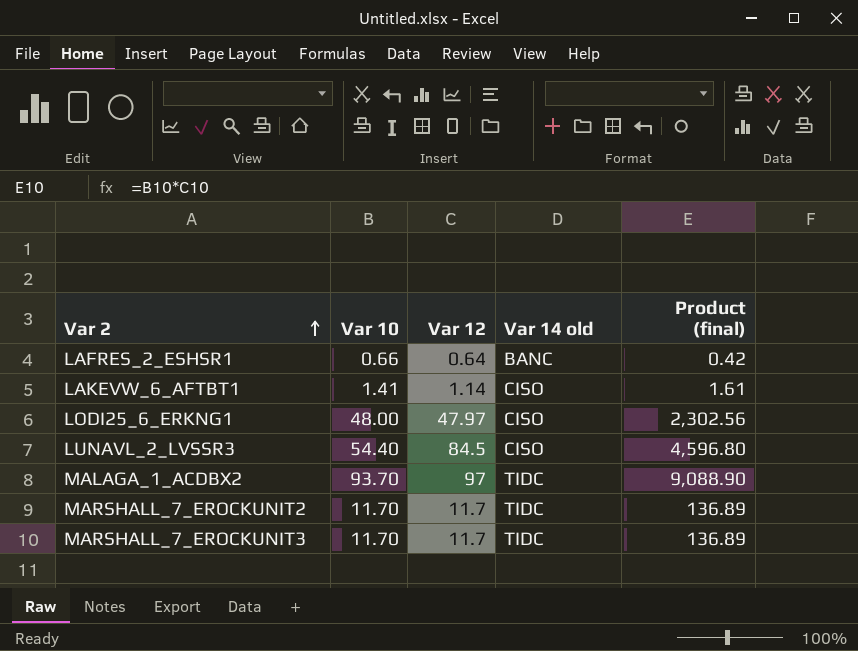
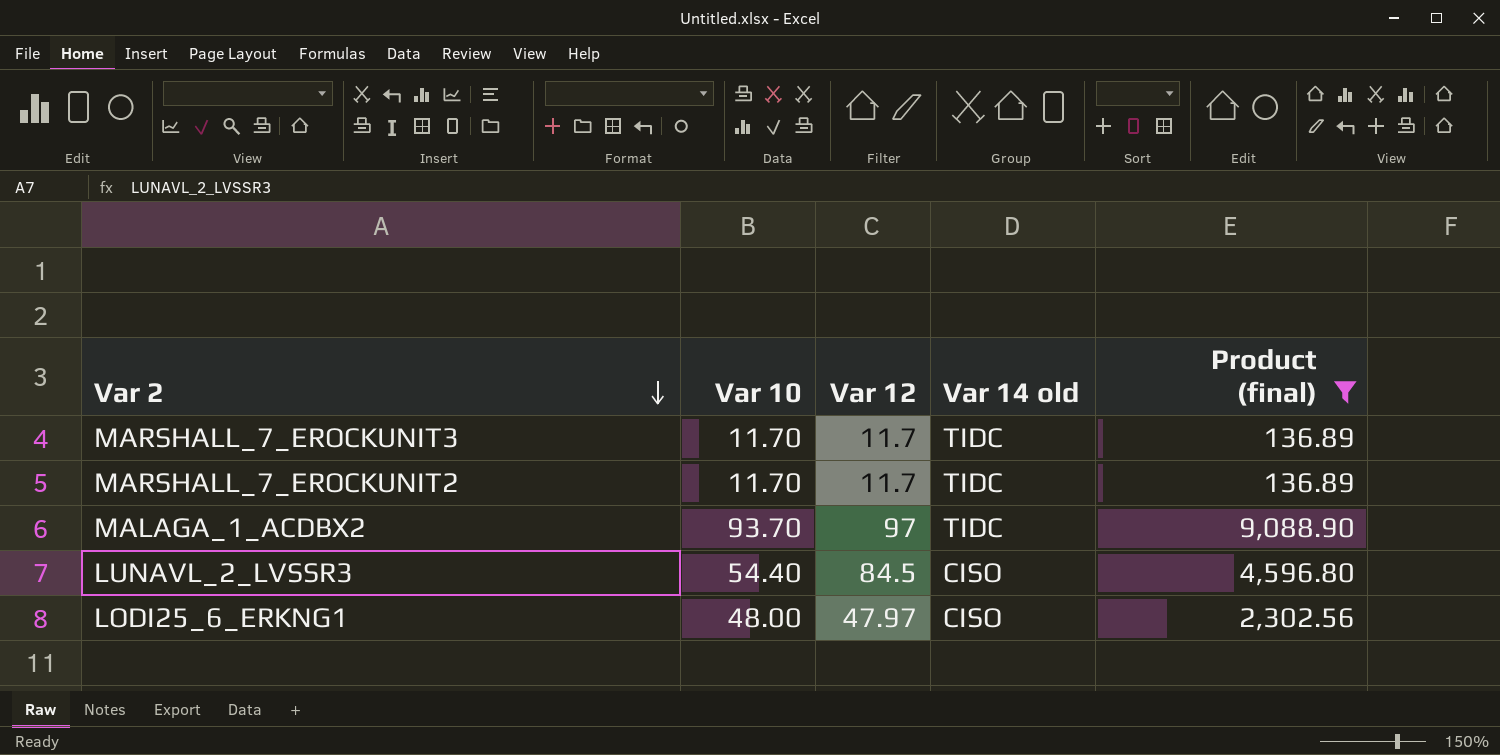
filter: none -> Product (final) >= 136.89
row order: Var 2 ascending -> Var 2 descending

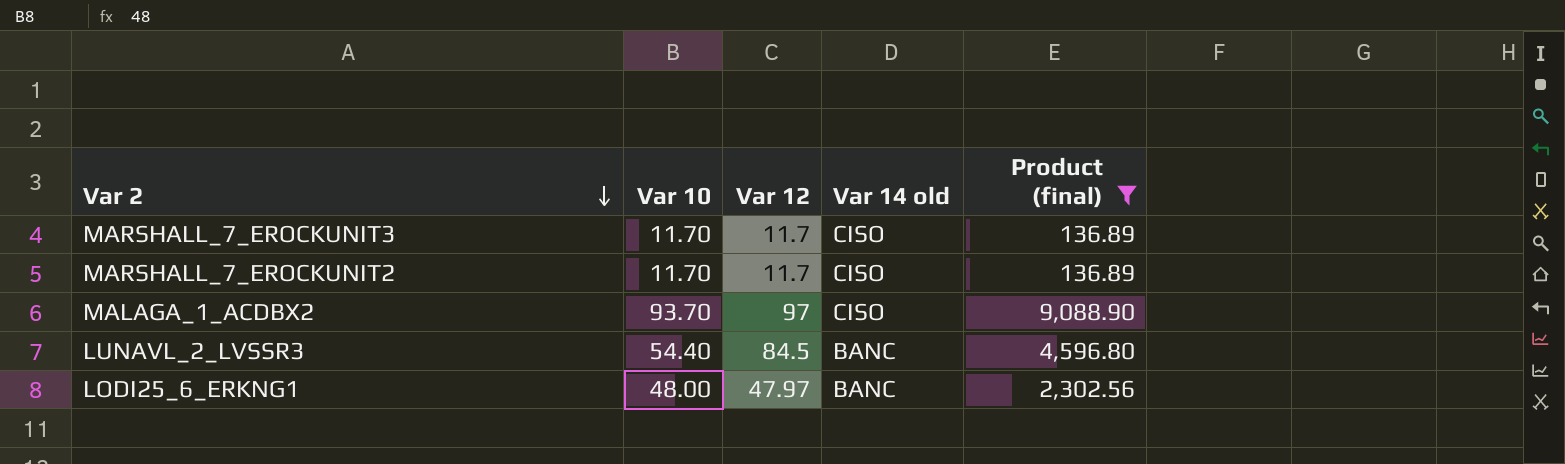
MARSHALL_7_EROCKUNIT3 | Var 14 old: TIDC -> CISO
MARSHALL_7_EROCKUNIT2 | Var 14 old: TIDC -> CISO
MALAGA_1_ACDBX2 | Var 14 old: TIDC -> CISO
LUNAVL_2_LVSSR3 | Var 14 old: CISO -> BANC
LODI25_6_ERKNG1 | Var 14 old: CISO -> BANC

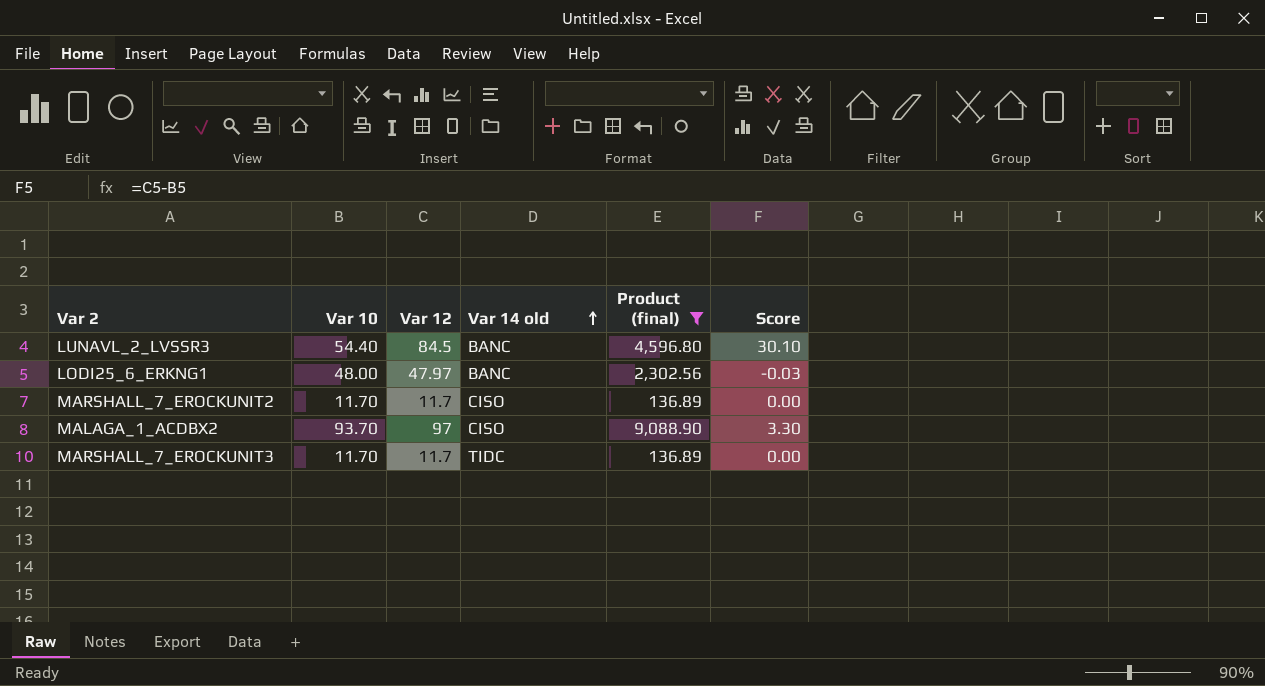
row order: Var 2 descending -> Var 14 old ascending
column Score | formula: none -> [Var 12] - [Var 10]
MARSHALL_7_EROCKUNIT3 | Var 14 old: CISO -> TIDC

